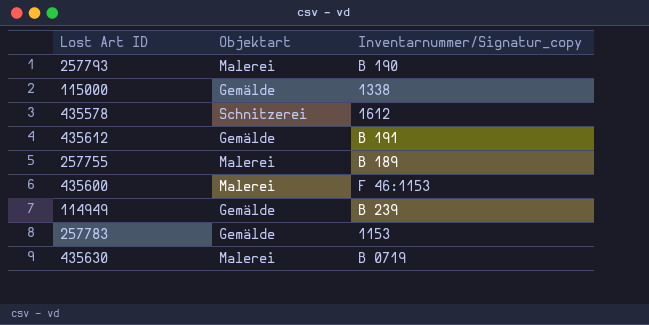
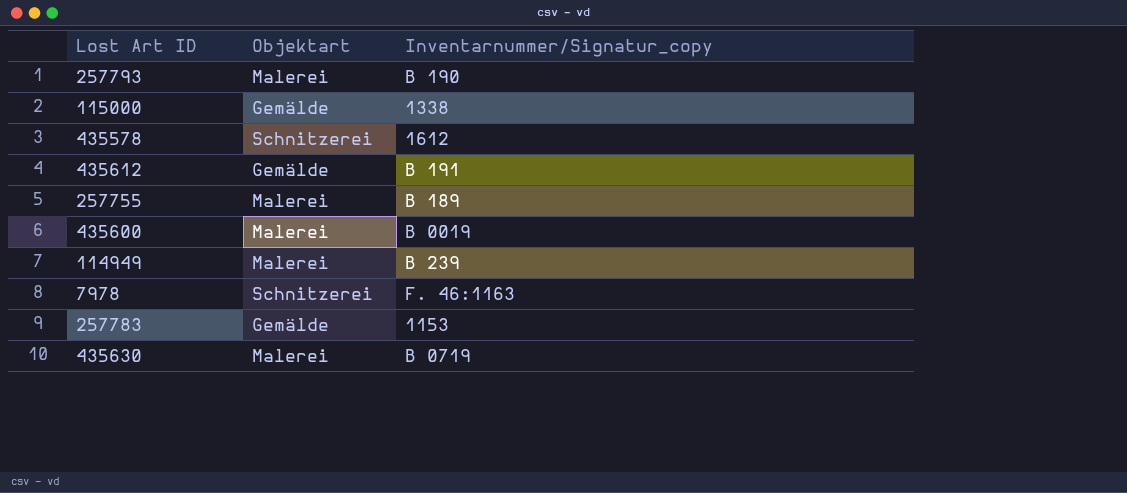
435600 | Inventarnummer/Signatur_copy: F 46:1153 -> B 0019
114949 | Objektart: Gemälde -> Malerei
row 7978: none -> Schnitzerei | F. 46:1163

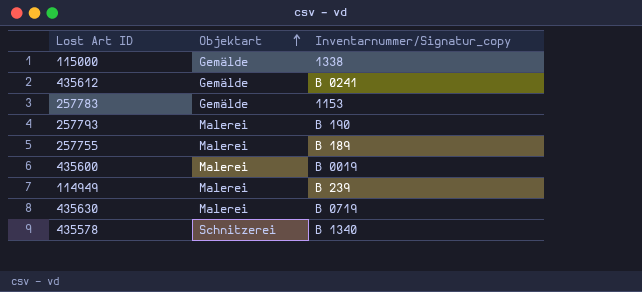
row order: none -> Objektart ascending
row 7978: Schnitzerei | F. 46:1163 -> none
435612 | Inventarnummer/Signatur_copy: B 191 -> B 0241
435578 | Inventarnummer/Signatur_copy: 1612 -> B 1340

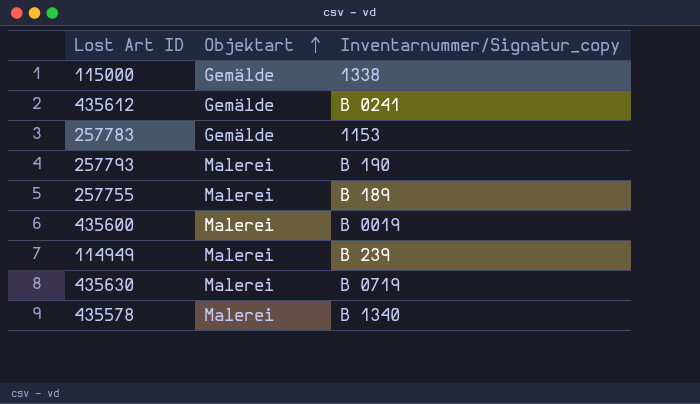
435578 | Objektart: Schnitzerei -> Malerei

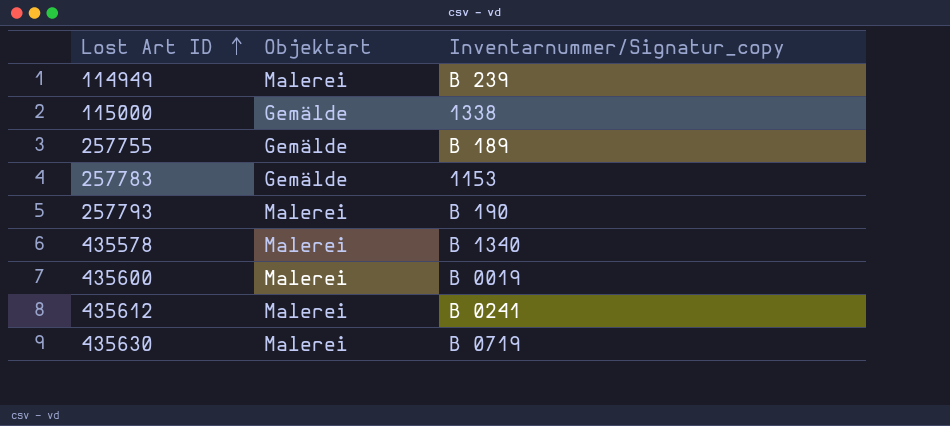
row order: Objektart ascending -> Lost Art ID ascending
257755 | Objektart: Malerei -> Gemälde
435612 | Objektart: Gemälde -> Malerei

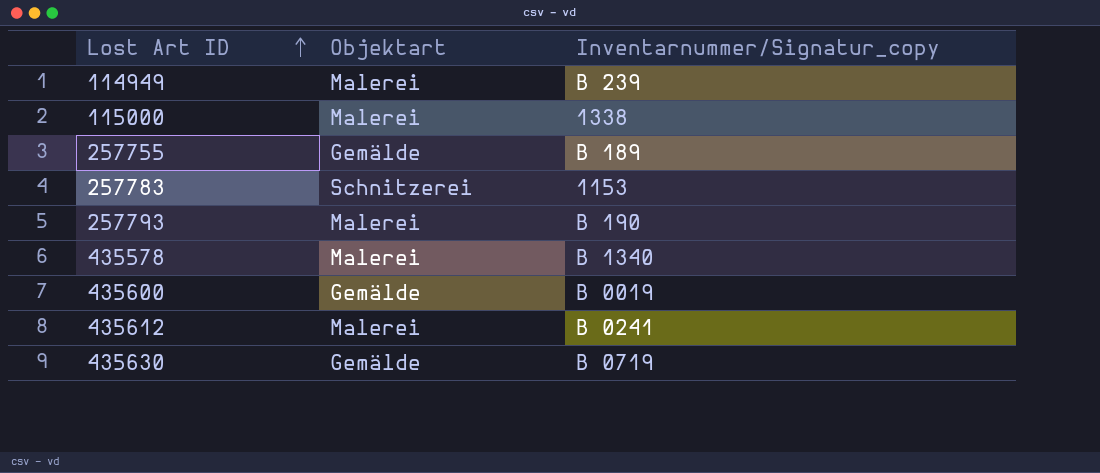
115000 | Objektart: Gemälde -> Malerei
257783 | Objektart: Gemälde -> Schnitzerei
435600 | Objektart: Malerei -> Gemälde
435630 | Objektart: Malerei -> Gemälde

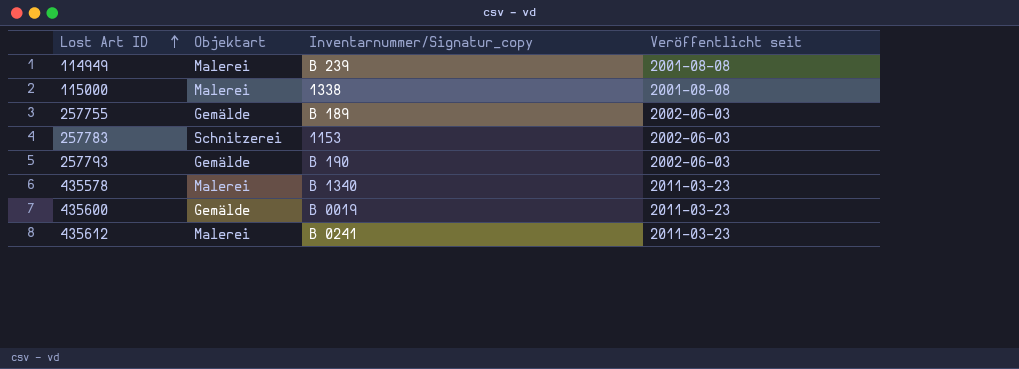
column Veröffentlicht seit | position: none -> 4
row 435630: Gemälde | B 0719 -> none
257793 | Objektart: Malerei -> Gemälde

